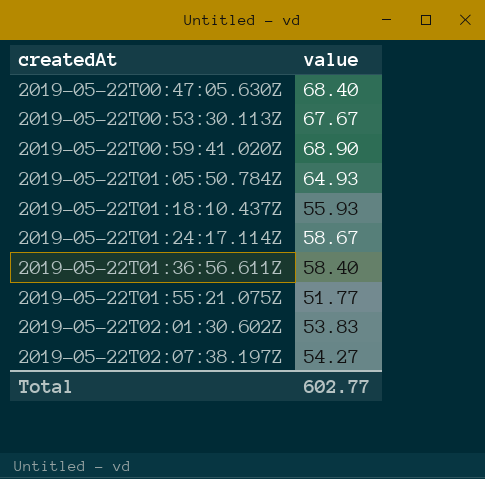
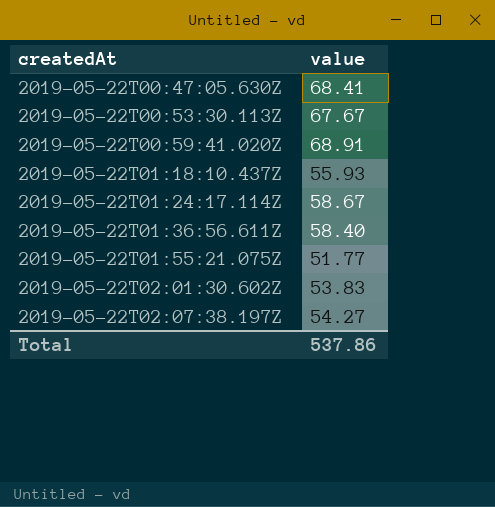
row 2019-05-22T01:05:50.784Z: 64.93 -> none
2019-05-22T00:47:05.630Z | value: 68.40 -> 68.41
2019-05-22T00:59:41.020Z | value: 68.90 -> 68.91
Total | value: 602.77 -> 537.86

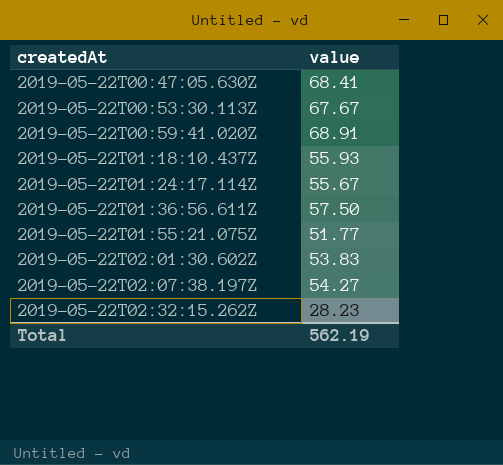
2019-05-22T01:24:17.114Z | value: 58.67 -> 55.67
2019-05-22T01:36:56.611Z | value: 58.40 -> 57.50
row 2019-05-22T02:32:15.262Z: none -> 28.23
Total | value: 537.86 -> 562.19

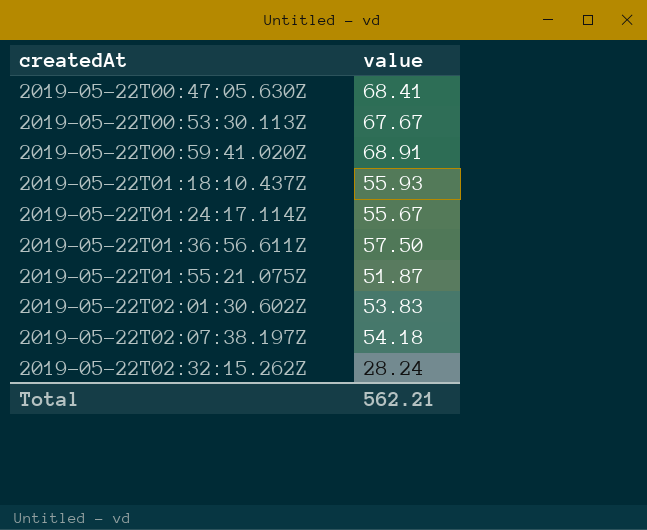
2019-05-22T01:55:21.075Z | value: 51.77 -> 51.87
2019-05-22T02:07:38.197Z | value: 54.27 -> 54.18
2019-05-22T02:32:15.262Z | value: 28.23 -> 28.24
Total | value: 562.19 -> 562.21

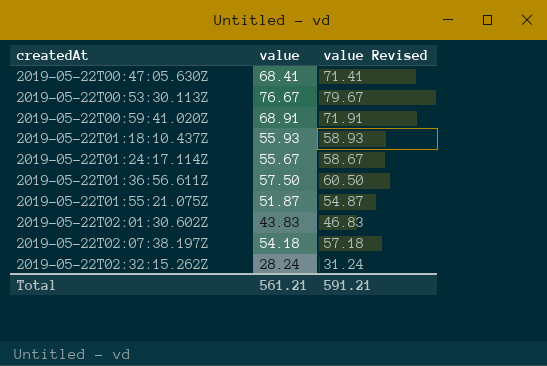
column value Revised | formula: none -> [value] + 3
2019-05-22T00:53:30.113Z | value: 67.67 -> 76.67
2019-05-22T02:01:30.602Z | value: 53.83 -> 43.83
Total | value: 562.21 -> 561.21

